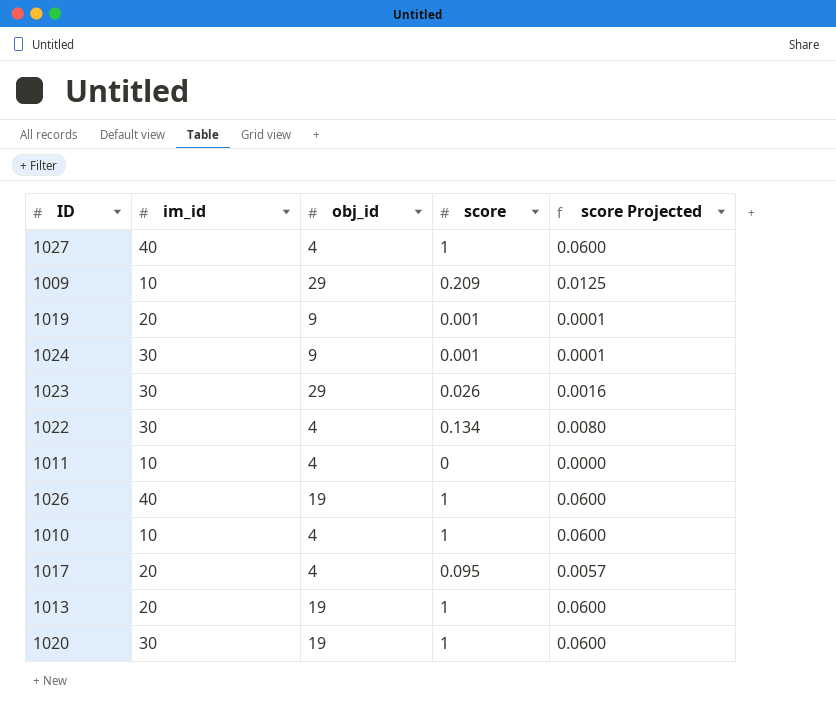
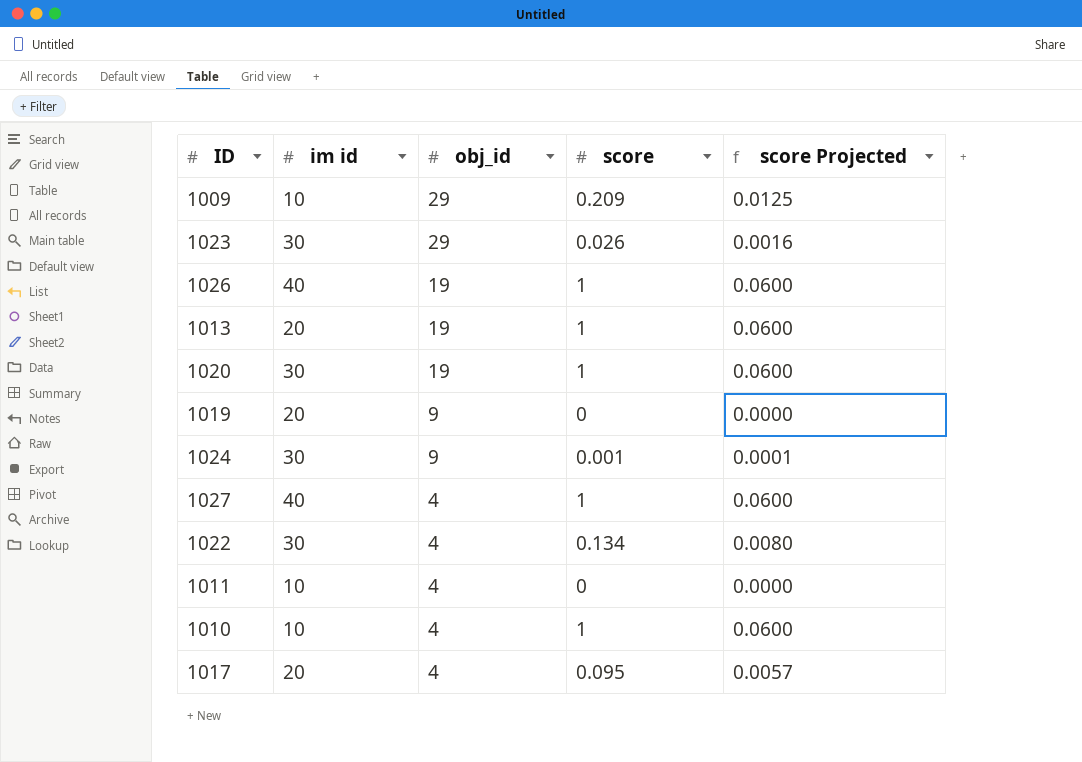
row order: none -> obj_id descending
column name: im_id -> im id
1019 | score: 0.001 -> 0
1019 | score Projected: 0.0001 -> 0.0000

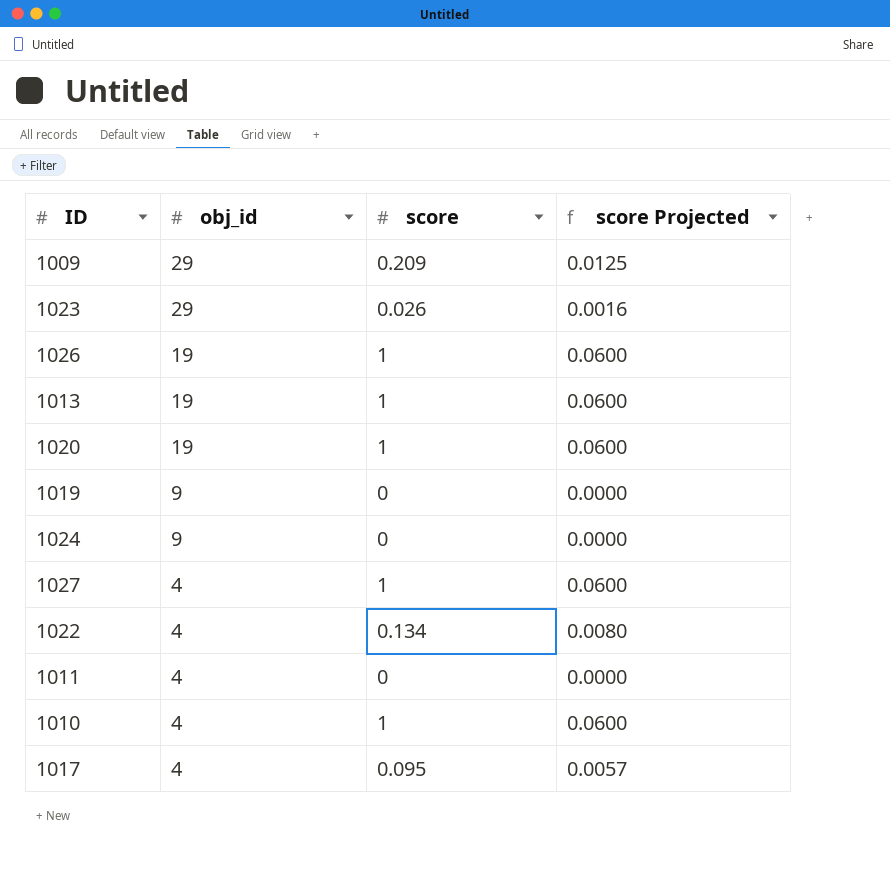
column im id | position: 2 -> none
1024 | score: 0.001 -> 0
1024 | score Projected: 0.0001 -> 0.0000

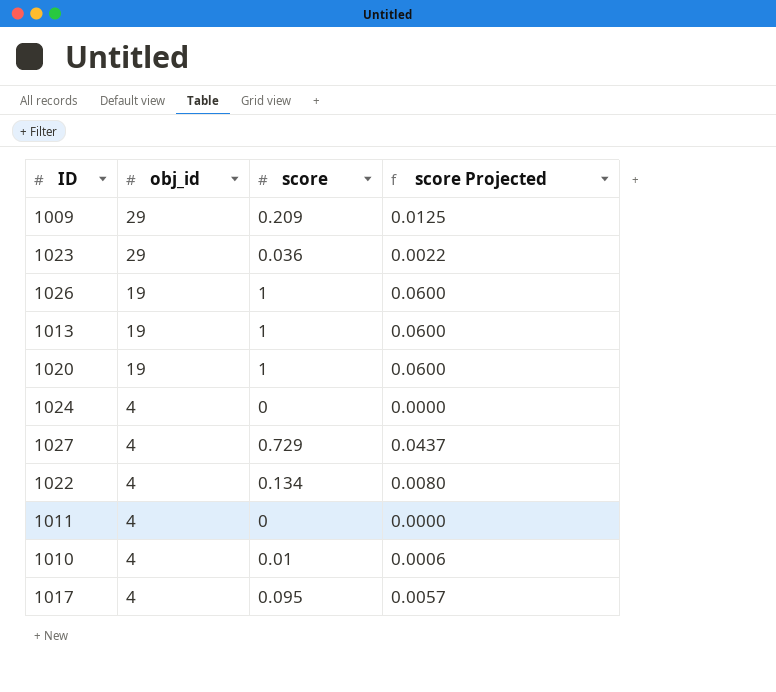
row 1019: 9 | 0 | 0.0000 -> none
1023 | score: 0.026 -> 0.036
1023 | score Projected: 0.0016 -> 0.0022
1024 | obj_id: 9 -> 4
1027 | score: 1 -> 0.729
1027 | score Projected: 0.0600 -> 0.0437
1010 | score: 1 -> 0.01
1010 | score Projected: 0.0600 -> 0.0006

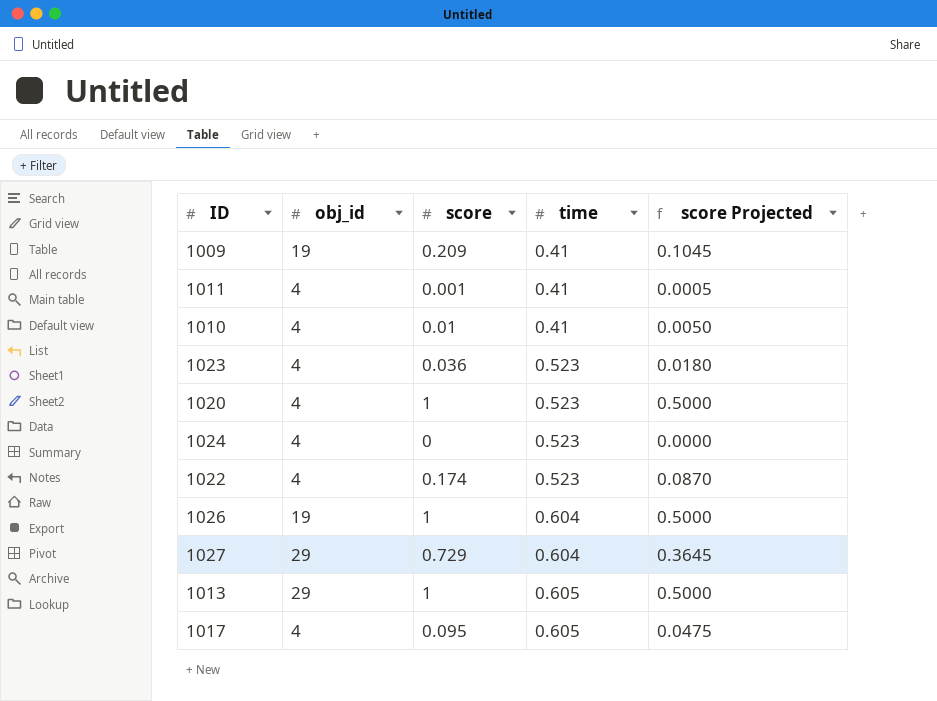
row order: obj_id descending -> time ascending
column time | position: none -> 4
column score Projected | formula: [score] * 0.06 -> [score] * 0.5
1009 | obj_id: 29 -> 19
1011 | score: 0 -> 0.001
1023 | obj_id: 29 -> 4
1020 | obj_id: 19 -> 4
1022 | score: 0.134 -> 0.174
1027 | obj_id: 4 -> 29
1013 | obj_id: 19 -> 29

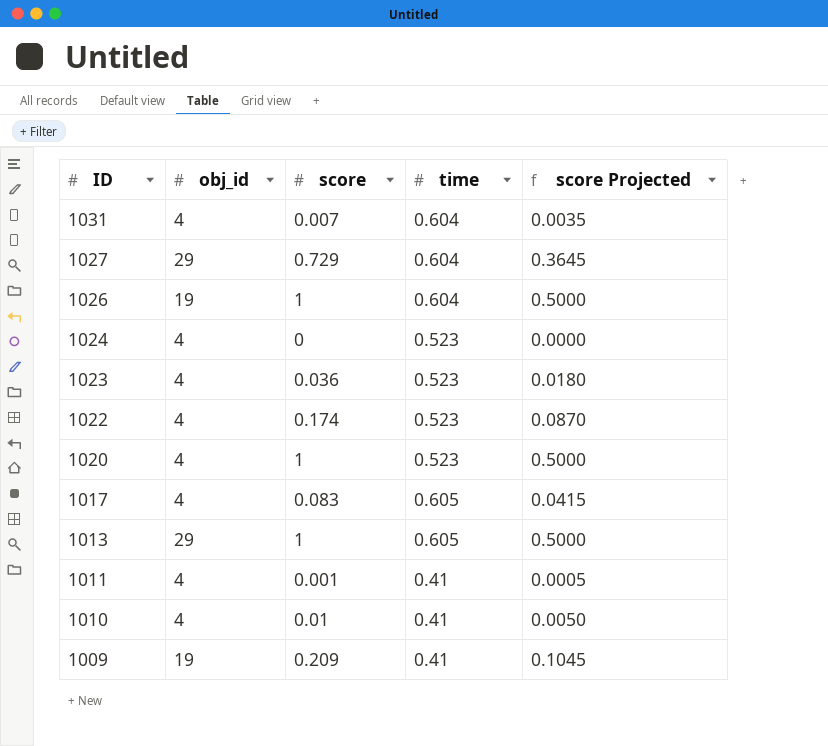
row order: time ascending -> ID descending
row 1031: none -> 4 | 0.007 | 0.604 | 0.0035
1017 | score: 0.095 -> 0.083
1017 | score Projected: 0.0475 -> 0.0415

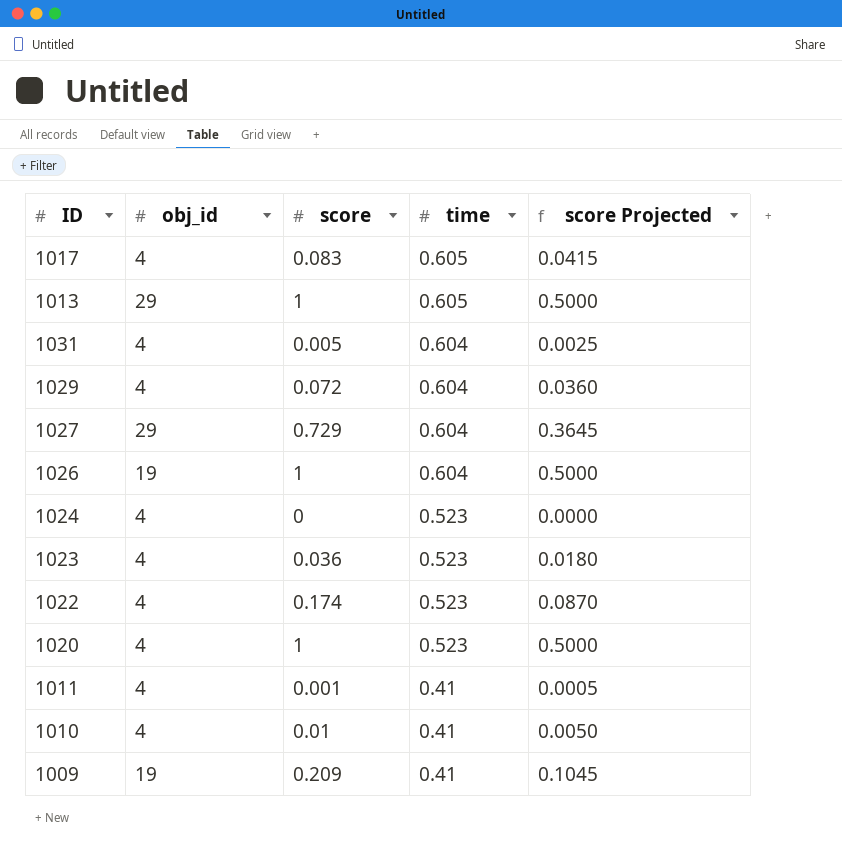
row order: ID descending -> time descending
1031 | score: 0.007 -> 0.005
1031 | score Projected: 0.0035 -> 0.0025
row 1029: none -> 4 | 0.072 | 0.604 | 0.0360

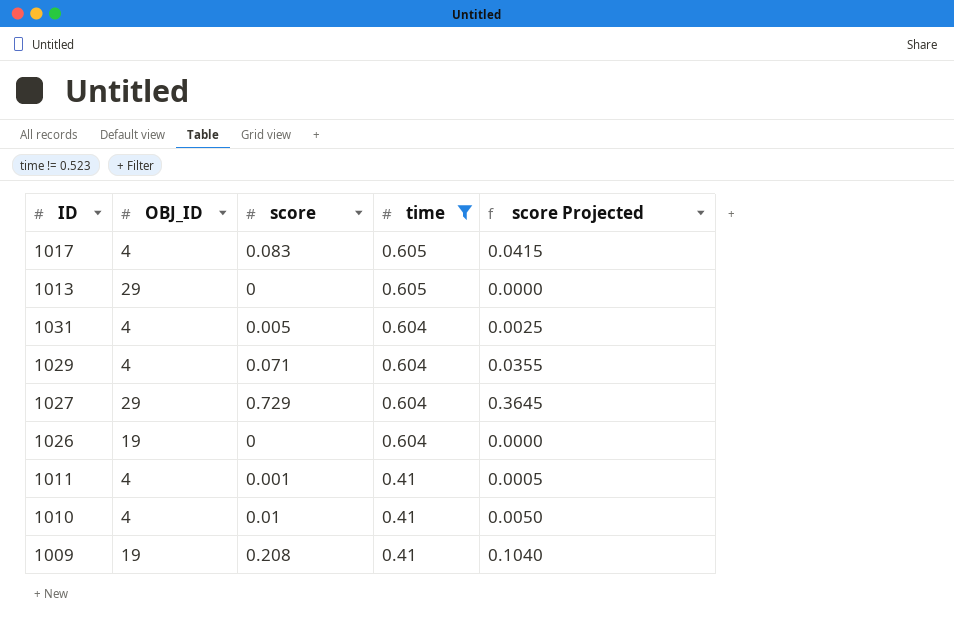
filter: none -> time != 0.523
column name: obj_id -> OBJ_ID
1013 | score: 1 -> 0
1013 | score Projected: 0.5000 -> 0.0000
1029 | score: 0.072 -> 0.071
1029 | score Projected: 0.0360 -> 0.0355
1026 | score: 1 -> 0
1026 | score Projected: 0.5000 -> 0.0000
1009 | score: 0.209 -> 0.208
1009 | score Projected: 0.1045 -> 0.1040

